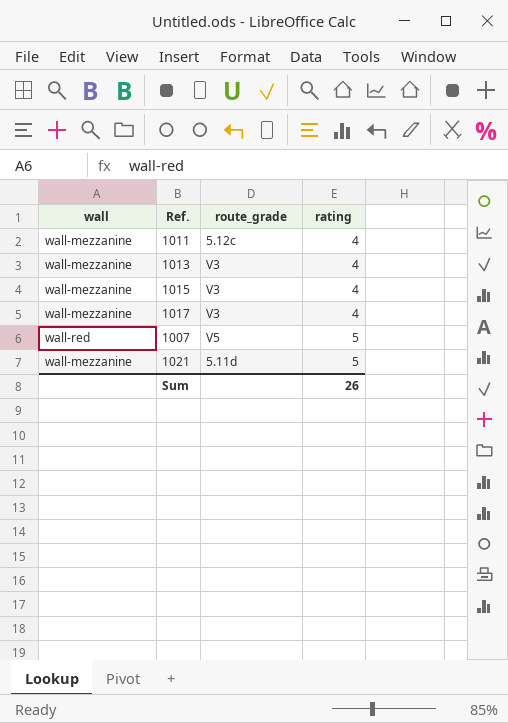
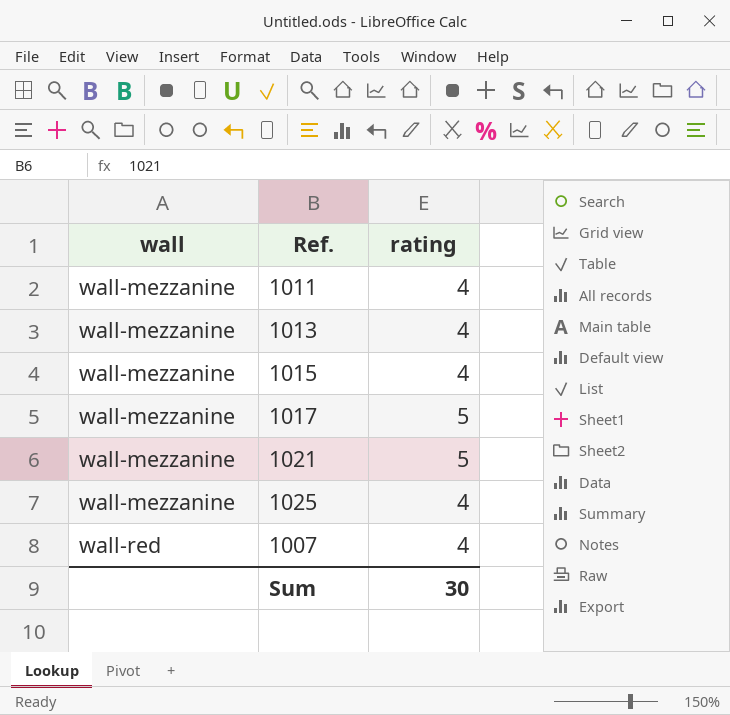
row order: rating ascending -> wall ascending
column route_grade | position: 3 -> none
1017 | rating: 4 -> 5
row 1025: none -> wall-mezzanine | 4
1007 | rating: 5 -> 4
Sum | rating: 26 -> 30

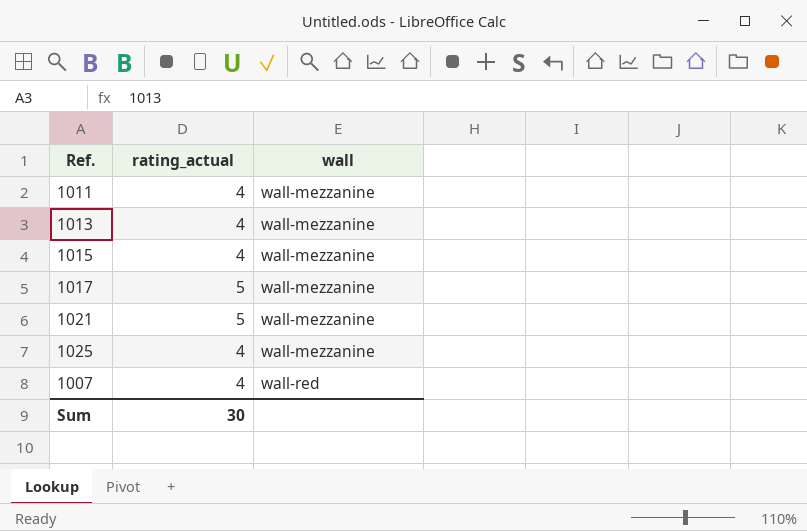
column name: rating -> rating_actual
column wall | position: 1 -> 3

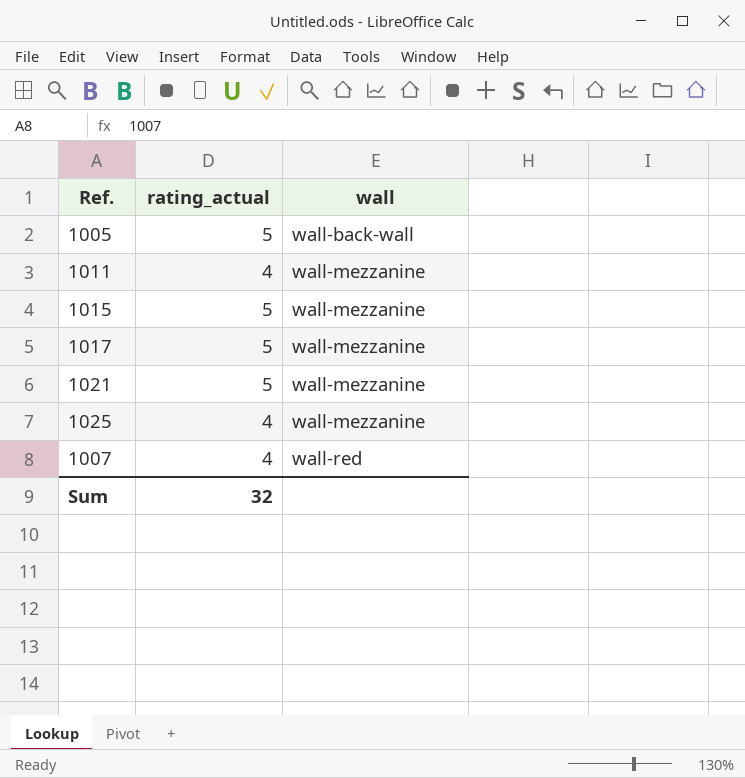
row 1013: 4 | wall-mezzanine -> none
row 1005: none -> 5 | wall-back-wall
1015 | rating_actual: 4 -> 5
Sum | rating_actual: 30 -> 32

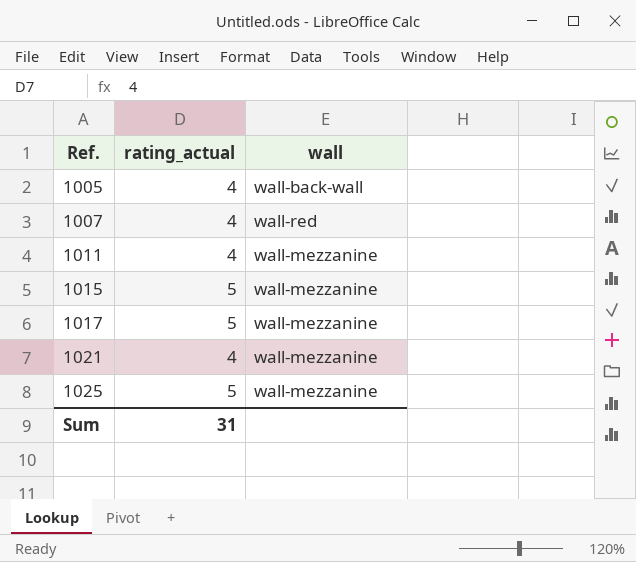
row order: wall ascending -> Ref. ascending
1005 | rating_actual: 5 -> 4
1021 | rating_actual: 5 -> 4
1025 | rating_actual: 4 -> 5
Sum | rating_actual: 32 -> 31

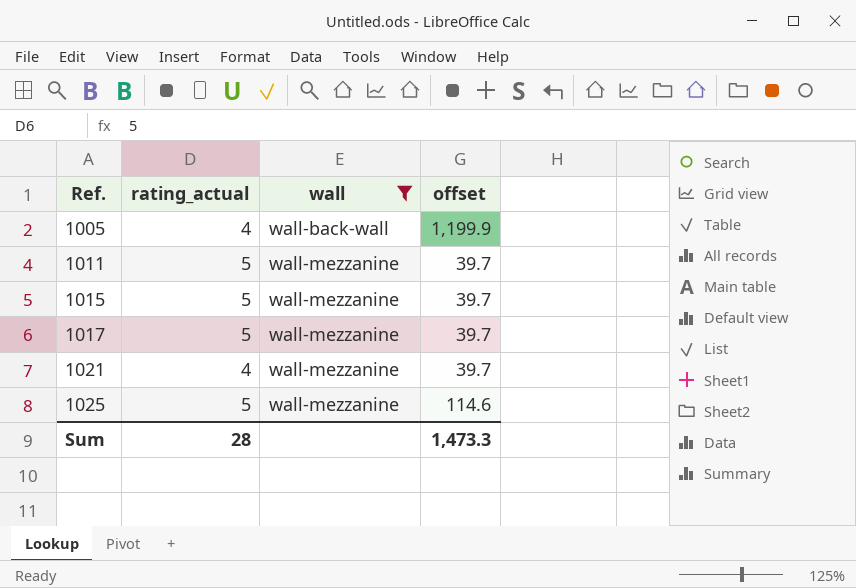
filter: none -> wall != wall-red
column offset | position: none -> 4
1011 | rating_actual: 4 -> 5
Sum | rating_actual: 31 -> 28

